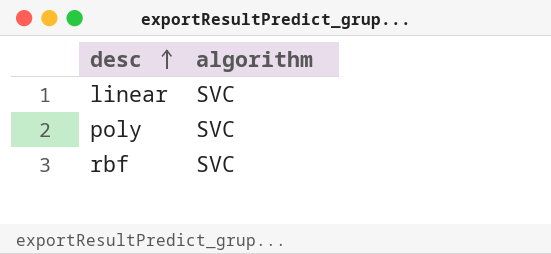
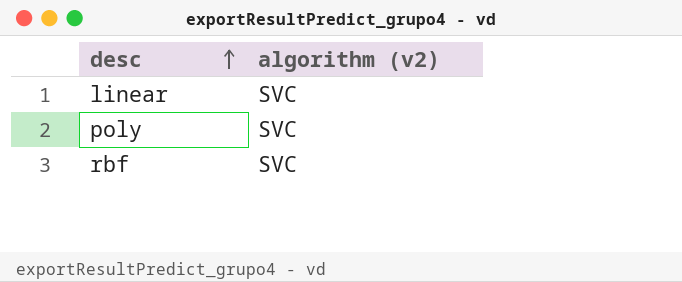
column name: algorithm -> algorithm (v2)

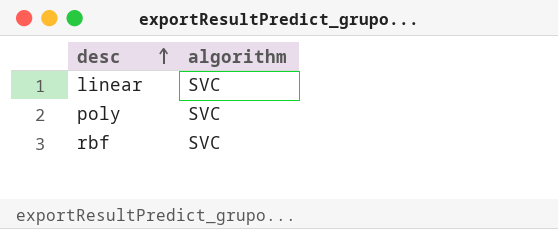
column name: algorithm (v2) -> algorithm

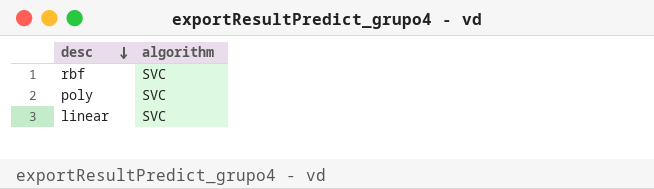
row order: desc ascending -> desc descending

